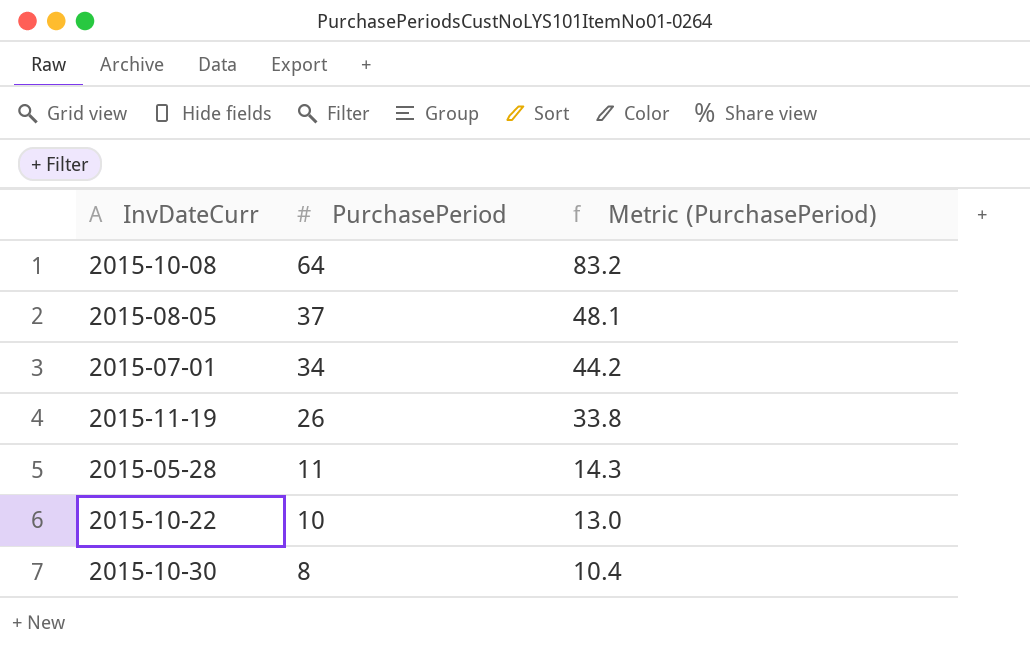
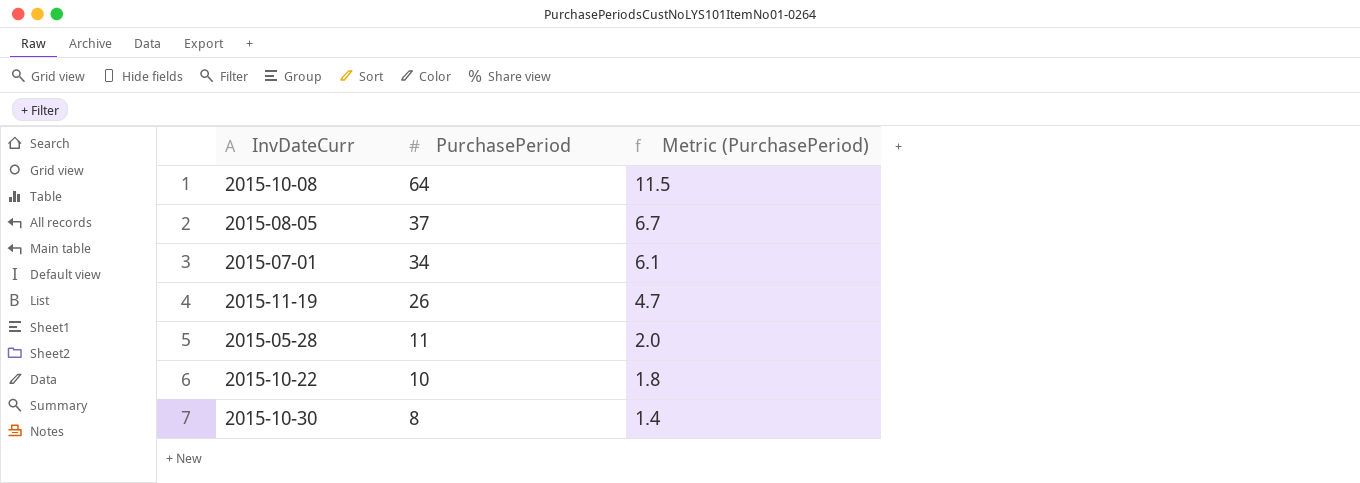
column Metric (PurchasePeriod) | formula: [PurchasePeriod] * 1.3 -> [PurchasePeriod] * 0.18

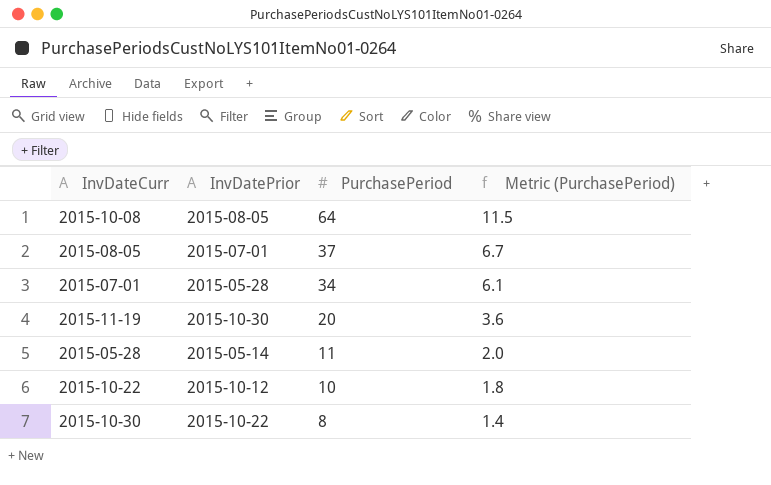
column InvDatePrior | position: none -> 2
2015-11-19 | PurchasePeriod: 26 -> 20
2015-11-19 | Metric (PurchasePeriod): 4.7 -> 3.6

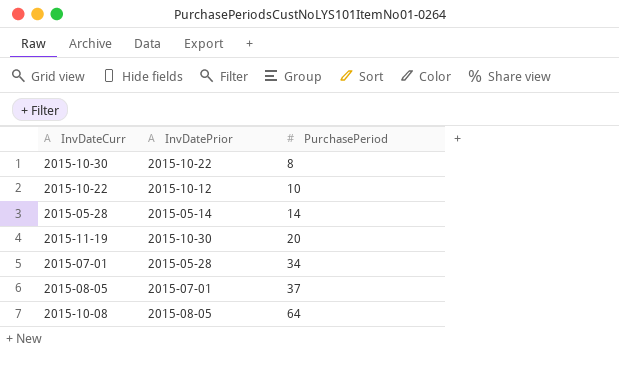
row order: PurchasePeriod descending -> PurchasePeriod ascending
column Metric (PurchasePeriod) | formula: [PurchasePeriod] * 0.18 -> none
2015-05-28 | PurchasePeriod: 11 -> 14

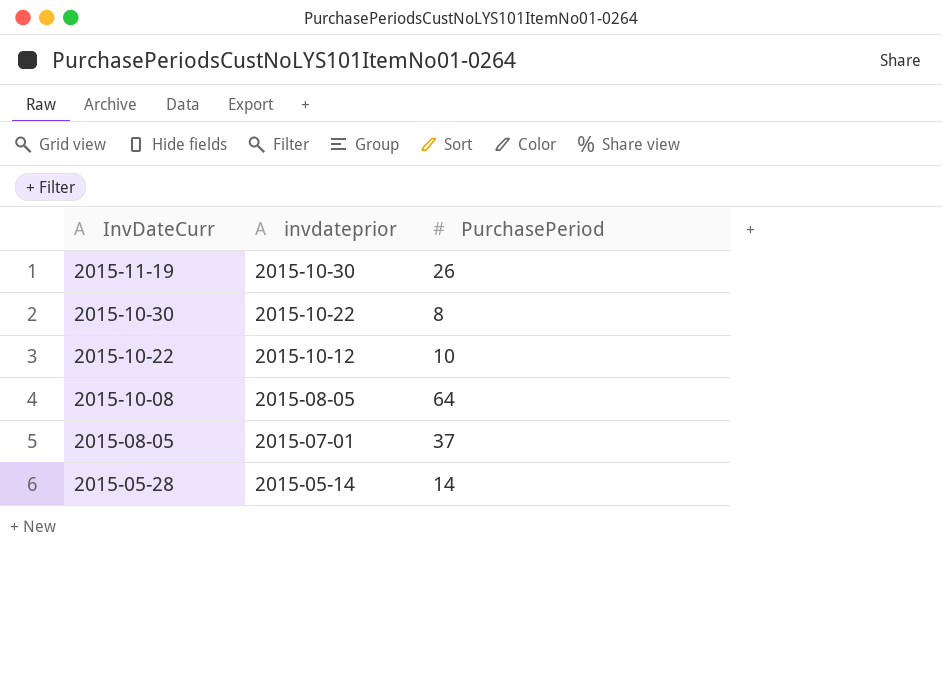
row order: PurchasePeriod ascending -> InvDateCurr descending
column name: InvDatePrior -> invdateprior
row 2015-07-01: 2015-05-28 | 34 -> none
2015-11-19 | PurchasePeriod: 20 -> 26

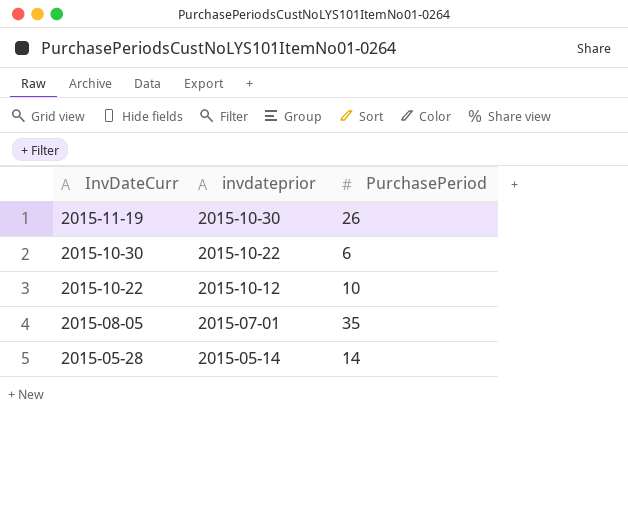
row 2015-10-08: 2015-08-05 | 64 -> none
2015-10-30 | PurchasePeriod: 8 -> 6
2015-08-05 | PurchasePeriod: 37 -> 35

